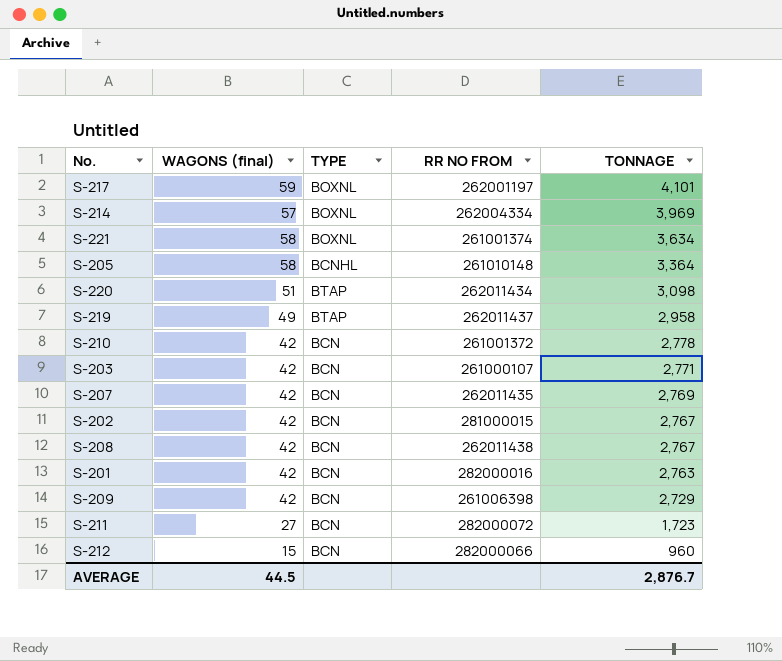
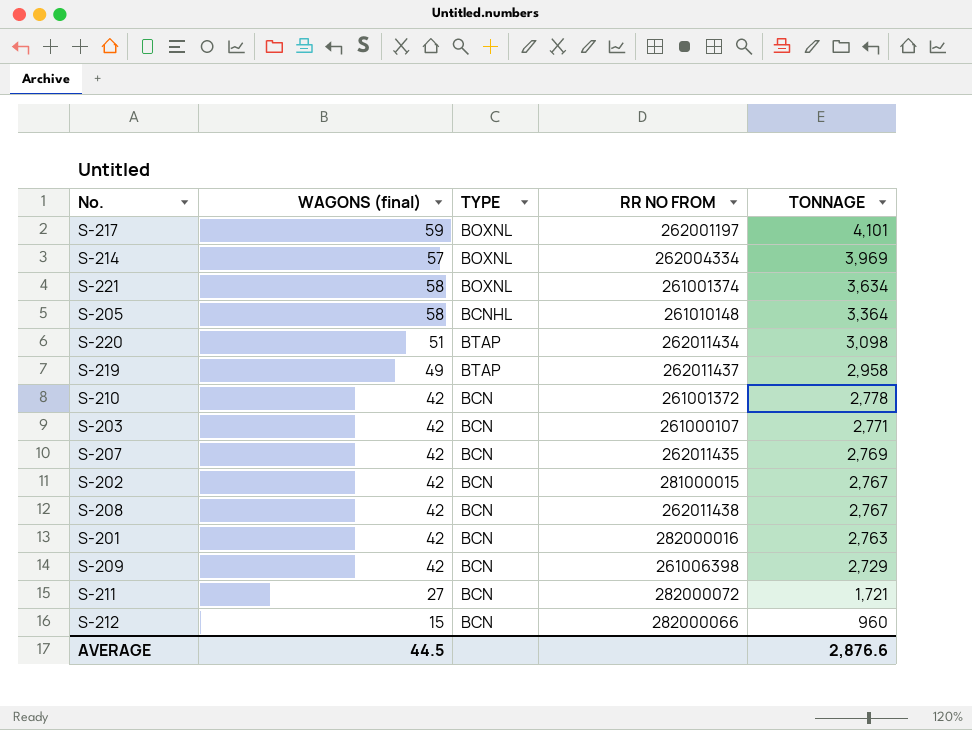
S-211 | TONNAGE: 1,723 -> 1,721
AVERAGE | TONNAGE: 2,876.7 -> 2,876.6

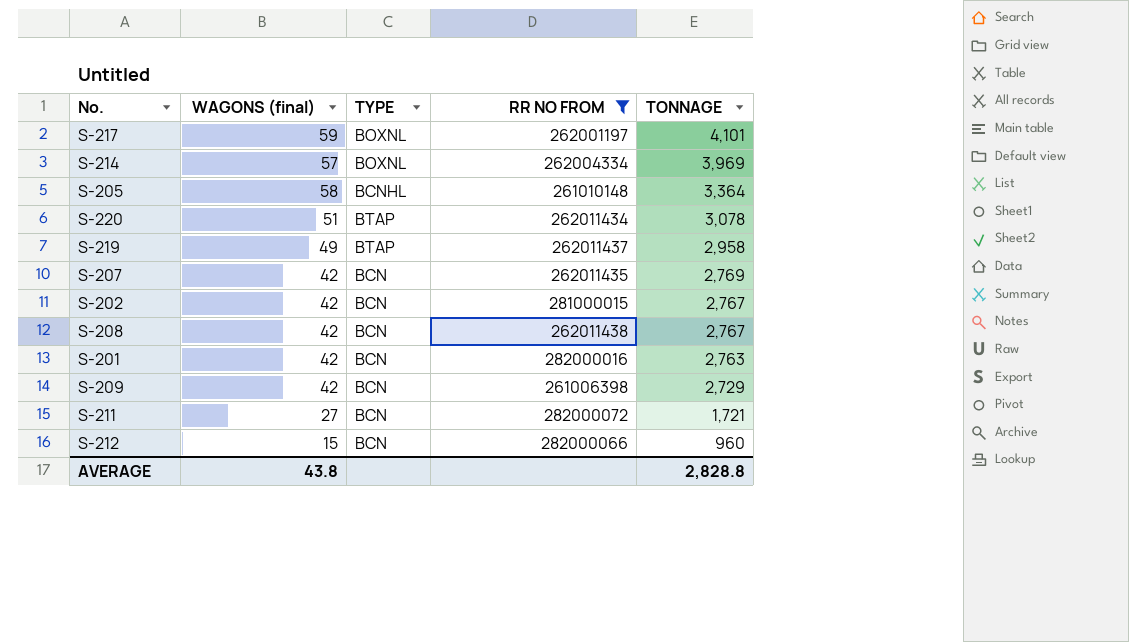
filter: none -> RR NO FROM >= 261006398
S-220 | TONNAGE: 3,098 -> 3,078
AVERAGE | WAGONS (final): 44.5 -> 43.8
AVERAGE | TONNAGE: 2,876.6 -> 2,828.8

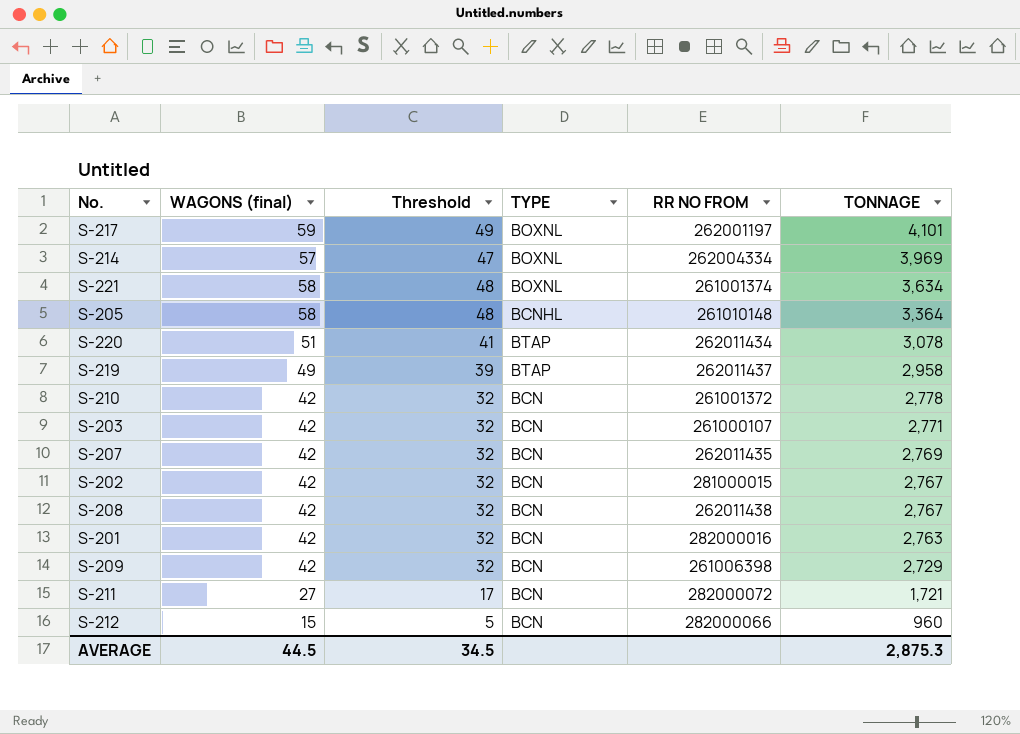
filter: RR NO FROM >= 261006398 -> none
column Threshold | formula: none -> [WAGONS (final)] - 10
AVERAGE | WAGONS (final): 43.8 -> 44.5
AVERAGE | TONNAGE: 2,828.8 -> 2,875.3

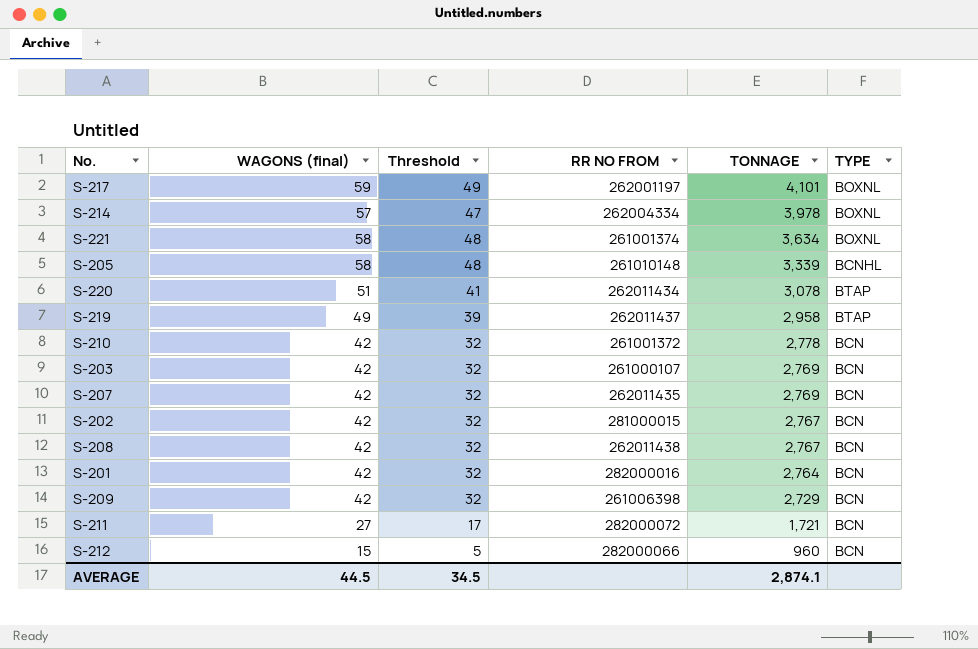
column TYPE | position: 4 -> 6
S-214 | TONNAGE: 3,969 -> 3,978
S-205 | TONNAGE: 3,364 -> 3,339
S-203 | TONNAGE: 2,771 -> 2,769
S-201 | TONNAGE: 2,763 -> 2,764
AVERAGE | TONNAGE: 2,875.3 -> 2,874.1

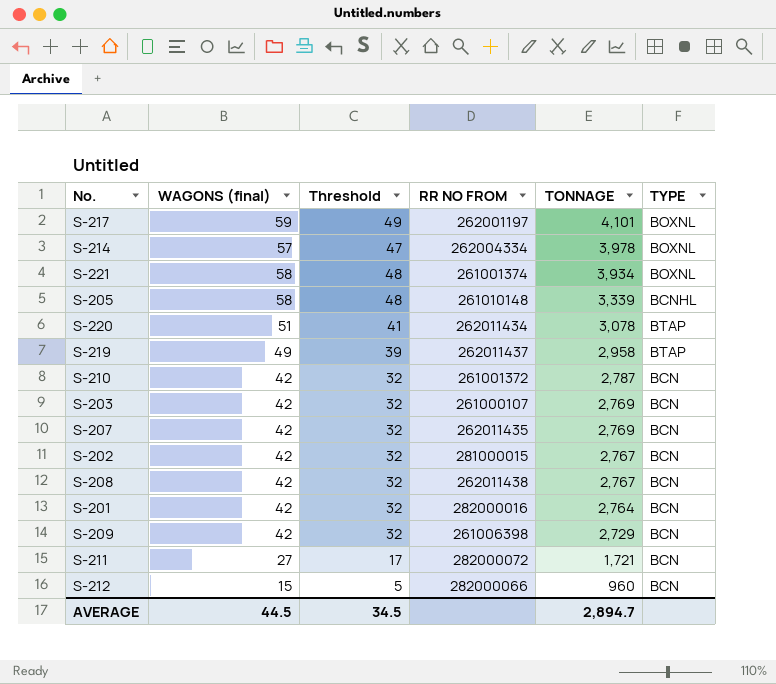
S-221 | TONNAGE: 3,634 -> 3,934
S-210 | TONNAGE: 2,778 -> 2,787
AVERAGE | TONNAGE: 2,874.1 -> 2,894.7

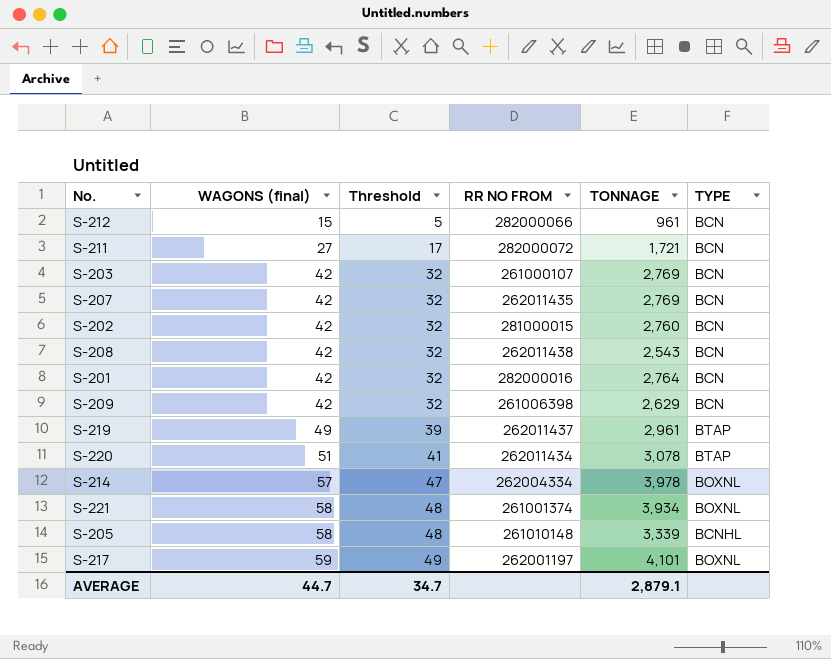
row order: TONNAGE descending -> WAGONS (final) ascending
row S-210: 42 | 32 | 261001372 | 2,787 | BCN -> none
S-212 | TONNAGE: 960 -> 961
S-202 | TONNAGE: 2,767 -> 2,760
S-208 | TONNAGE: 2,767 -> 2,543
S-209 | TONNAGE: 2,729 -> 2,629
S-219 | TONNAGE: 2,958 -> 2,961
AVERAGE | WAGONS (final): 44.5 -> 44.7
AVERAGE | Threshold: 34.5 -> 34.7
AVERAGE | TONNAGE: 2,894.7 -> 2,879.1

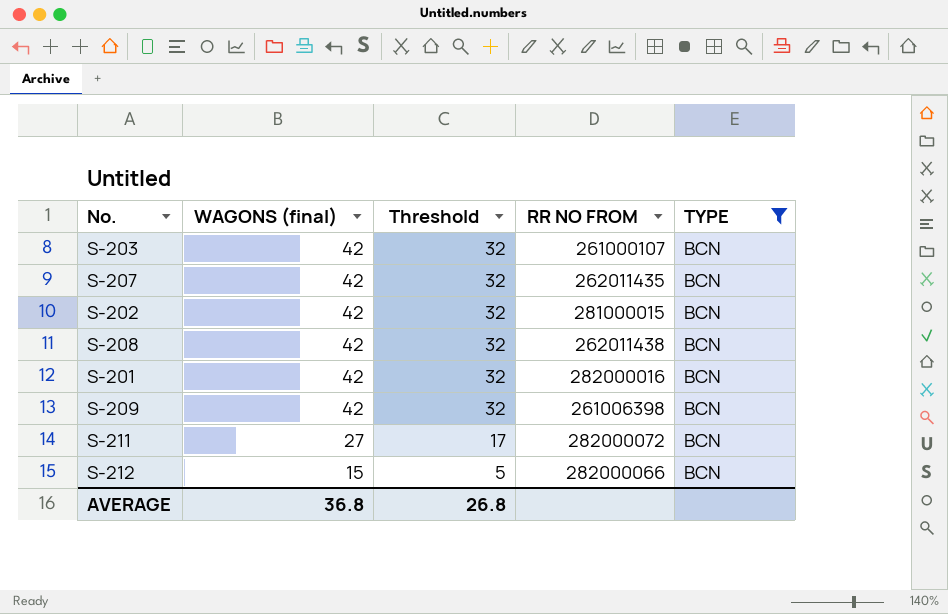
filter: none -> TYPE = BCN
row order: WAGONS (final) ascending -> WAGONS (final) descending
column TONNAGE | position: 5 -> none
AVERAGE | WAGONS (final): 44.7 -> 36.8
AVERAGE | Threshold: 34.7 -> 26.8

